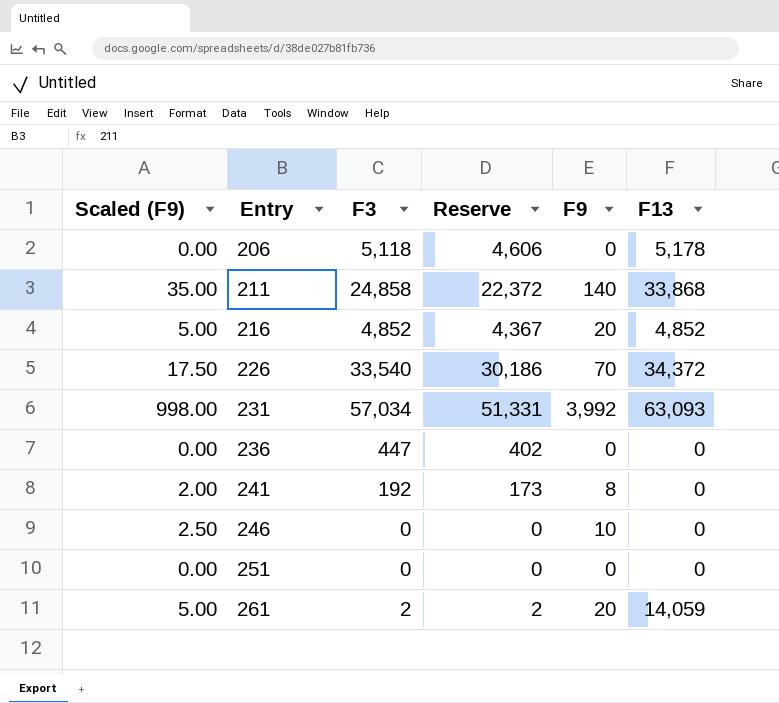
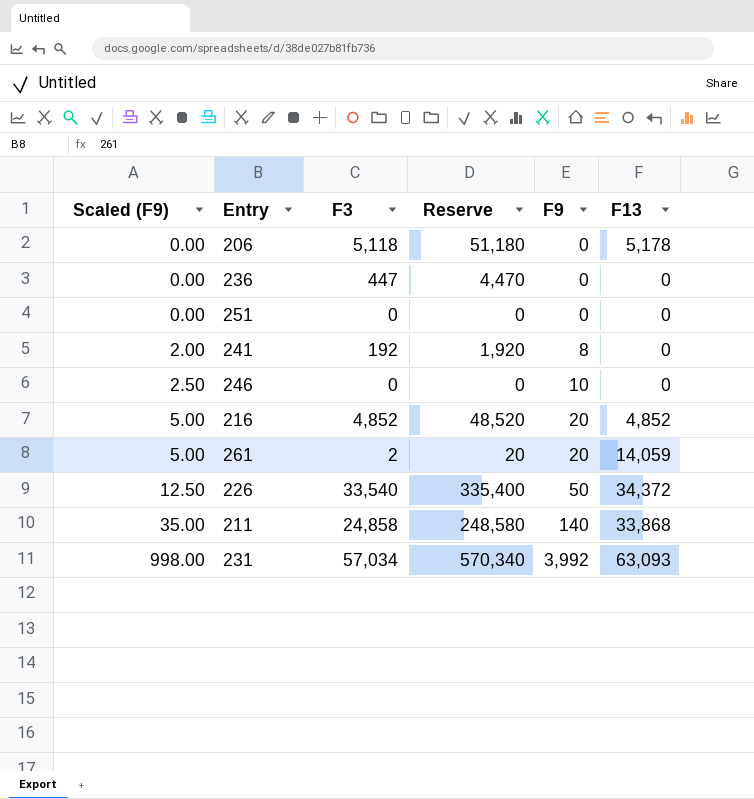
row order: Entry ascending -> Scaled (F9) ascending
column Reserve | formula: [F3] * 0.9 -> [F3] * 10
226 | Scaled (F9): 17.50 -> 12.50
226 | F9: 70 -> 50

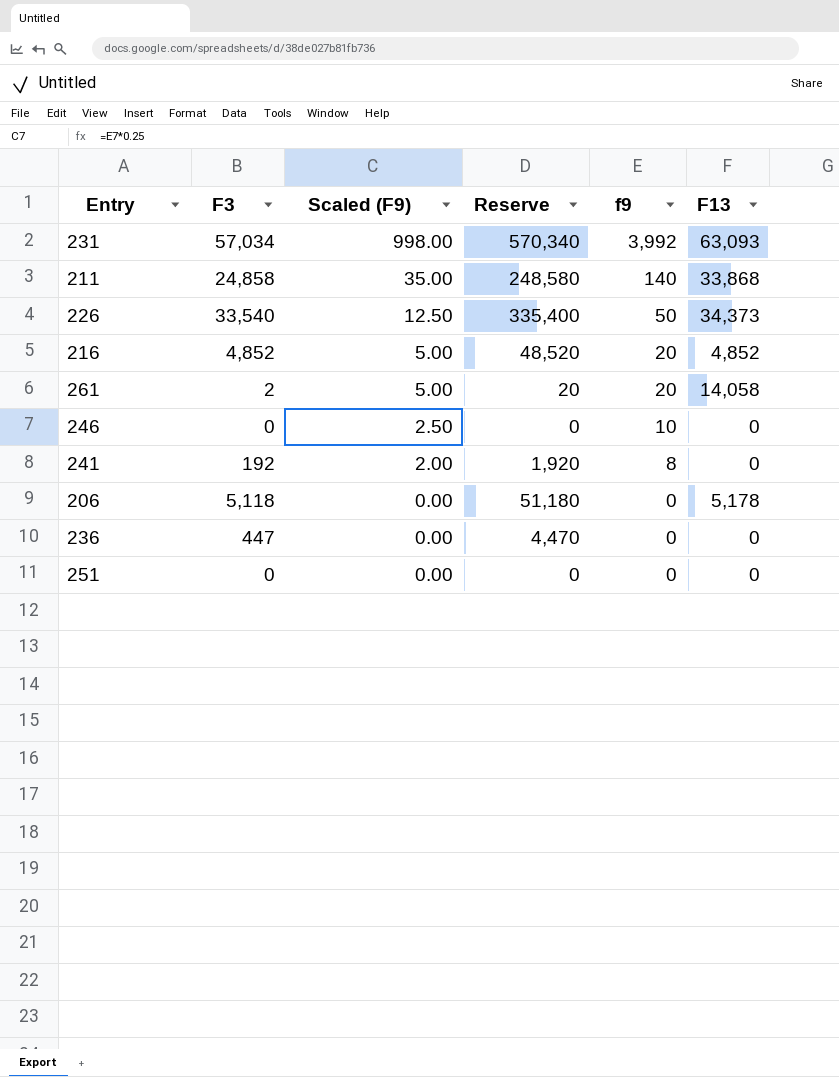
row order: Scaled (F9) ascending -> Scaled (F9) descending
column Scaled (F9) | position: 1 -> 3
column name: F9 -> f9
226 | F13: 34,372 -> 34,373
261 | F13: 14,059 -> 14,058

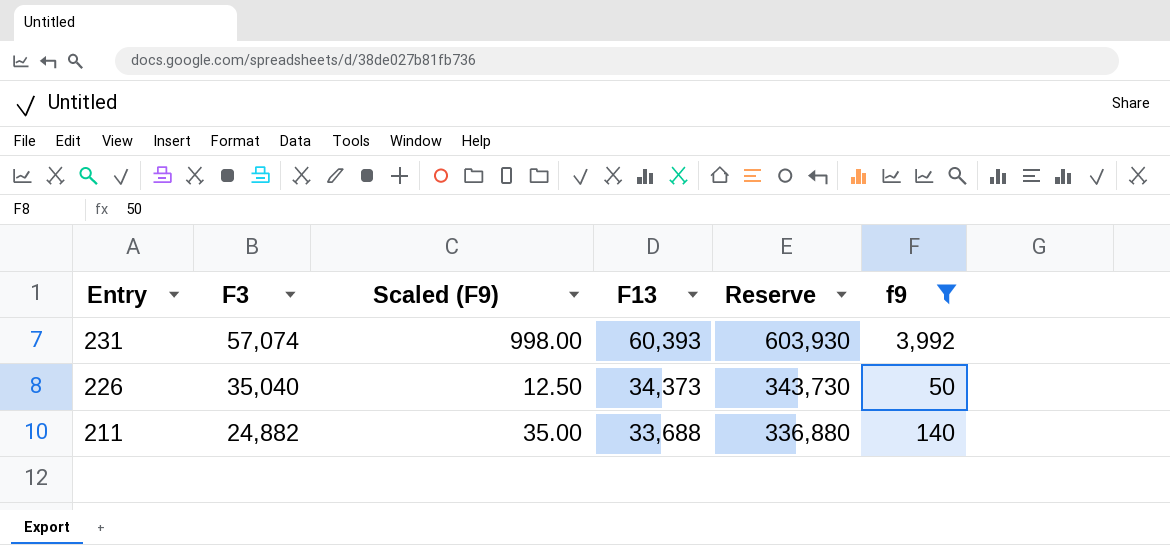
filter: none -> f9 >= 50
row order: Scaled (F9) descending -> Entry descending
column F13 | position: 6 -> 4
column Reserve | formula: [F3] * 10 -> [F13] * 10
231 | F3: 57,034 -> 57,074
231 | F13: 63,093 -> 60,393
226 | F3: 33,540 -> 35,040
211 | F3: 24,858 -> 24,882
211 | F13: 33,868 -> 33,688

